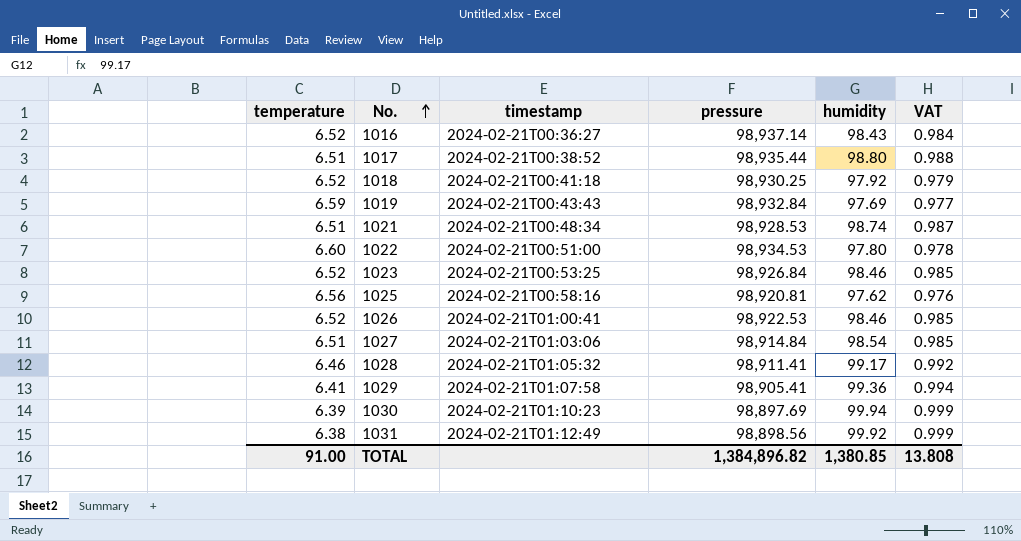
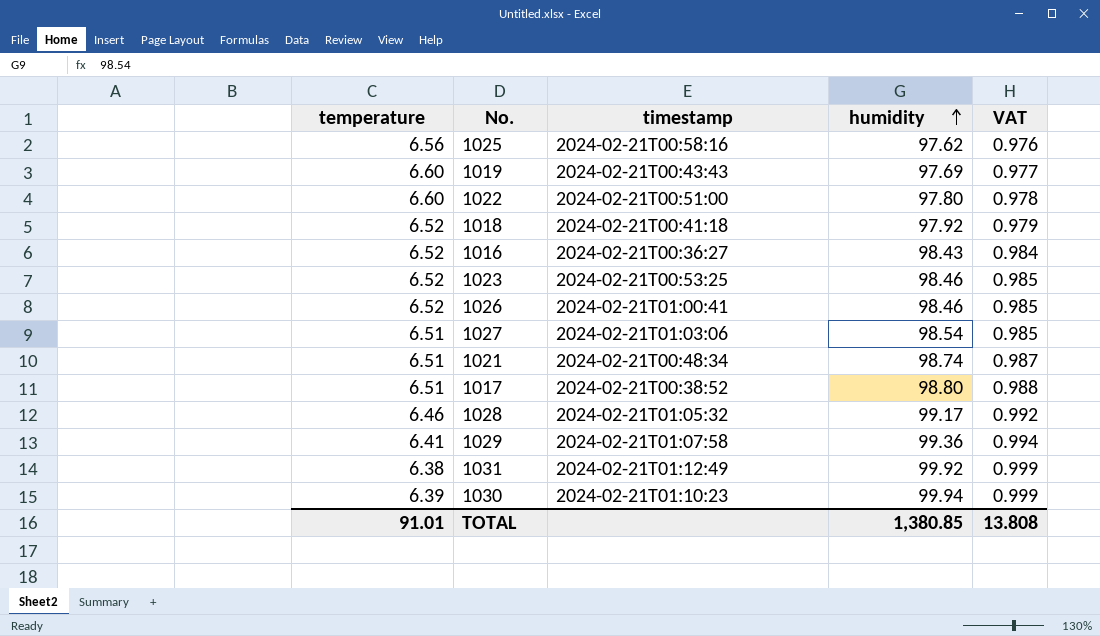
row order: No. ascending -> humidity ascending
column pressure | position: 4 -> none
1019 | temperature: 6.59 -> 6.60
TOTAL | temperature: 91.00 -> 91.01

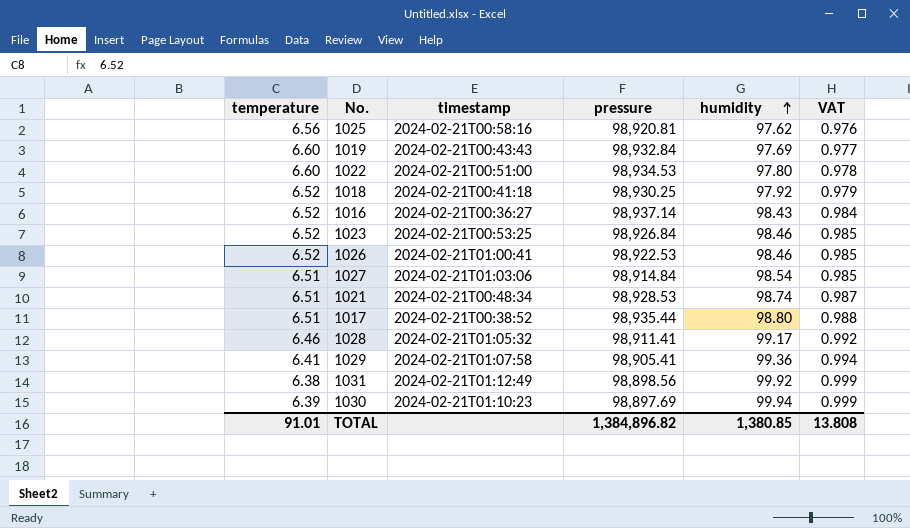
column pressure | position: none -> 4

